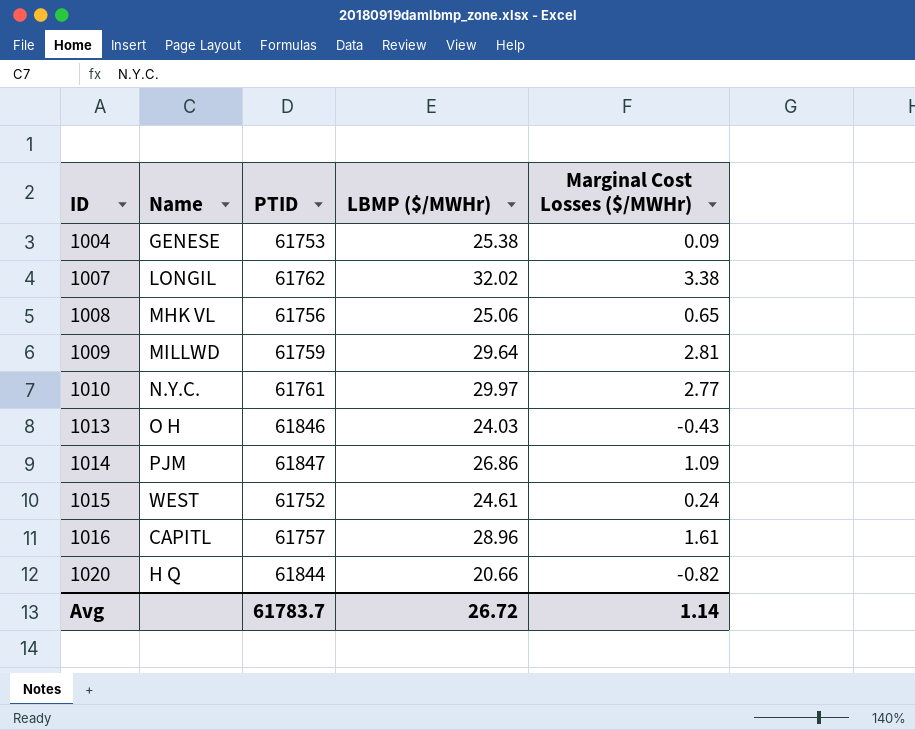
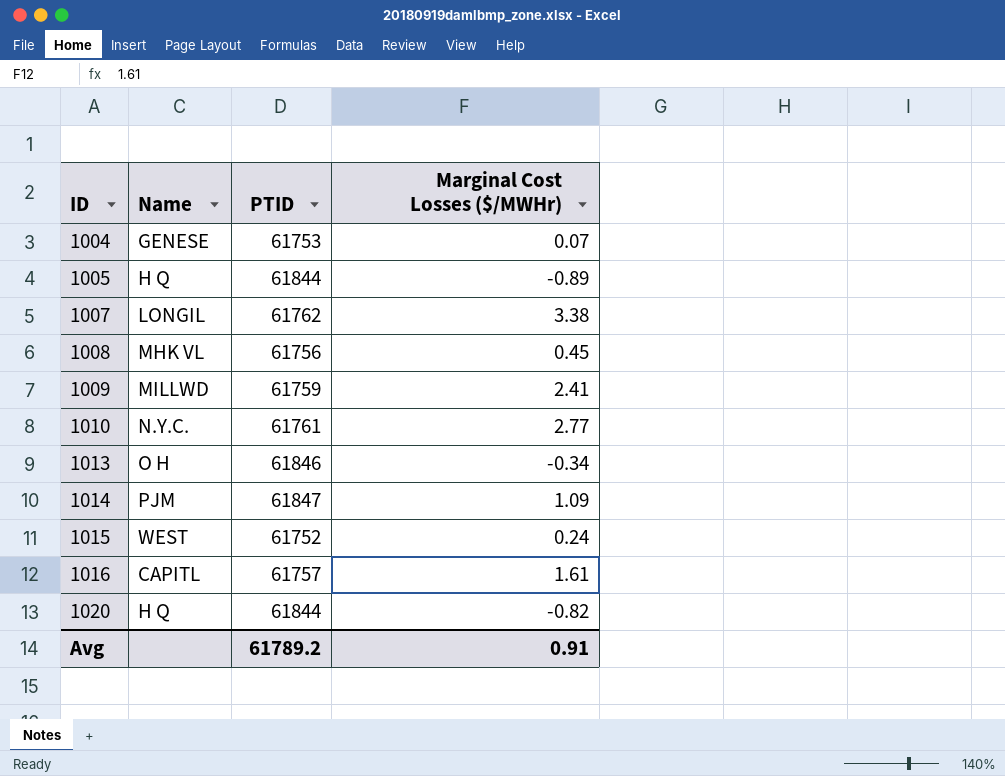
column LBMP ($/MWHr) | position: 4 -> none
1004 | Marginal Cost Losses ($/MWHr): 0.09 -> 0.07
row 1005: none -> H Q | 61844 | -0.89
1008 | Marginal Cost Losses ($/MWHr): 0.65 -> 0.45
1009 | Marginal Cost Losses ($/MWHr): 2.81 -> 2.41
1013 | Marginal Cost Losses ($/MWHr): -0.43 -> -0.34
Avg | PTID: 61783.7 -> 61789.2
Avg | Marginal Cost Losses ($/MWHr): 1.14 -> 0.91

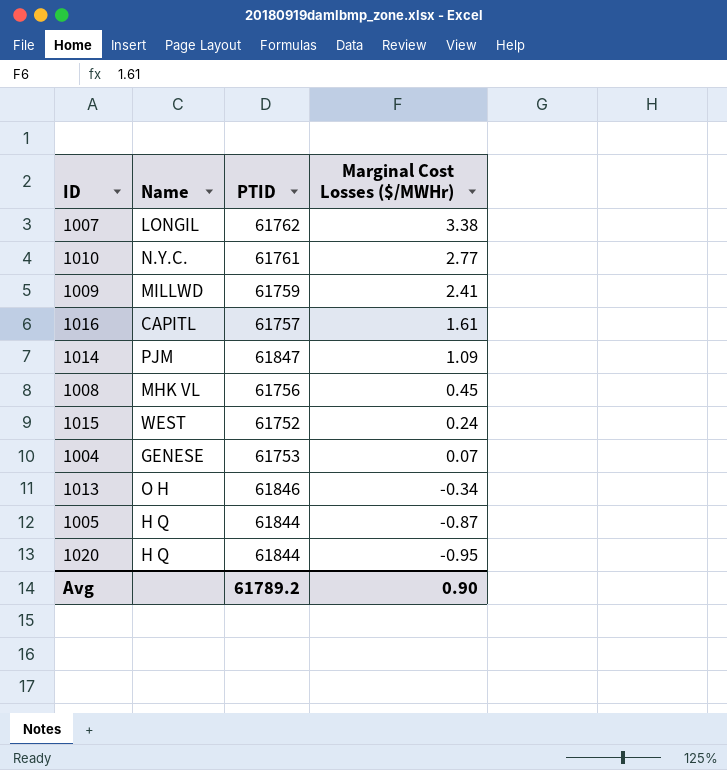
row order: ID ascending -> Marginal Cost Losses ($/MWHr) descending
1005 | Marginal Cost Losses ($/MWHr): -0.89 -> -0.87
1020 | Marginal Cost Losses ($/MWHr): -0.82 -> -0.95
Avg | Marginal Cost Losses ($/MWHr): 0.91 -> 0.90

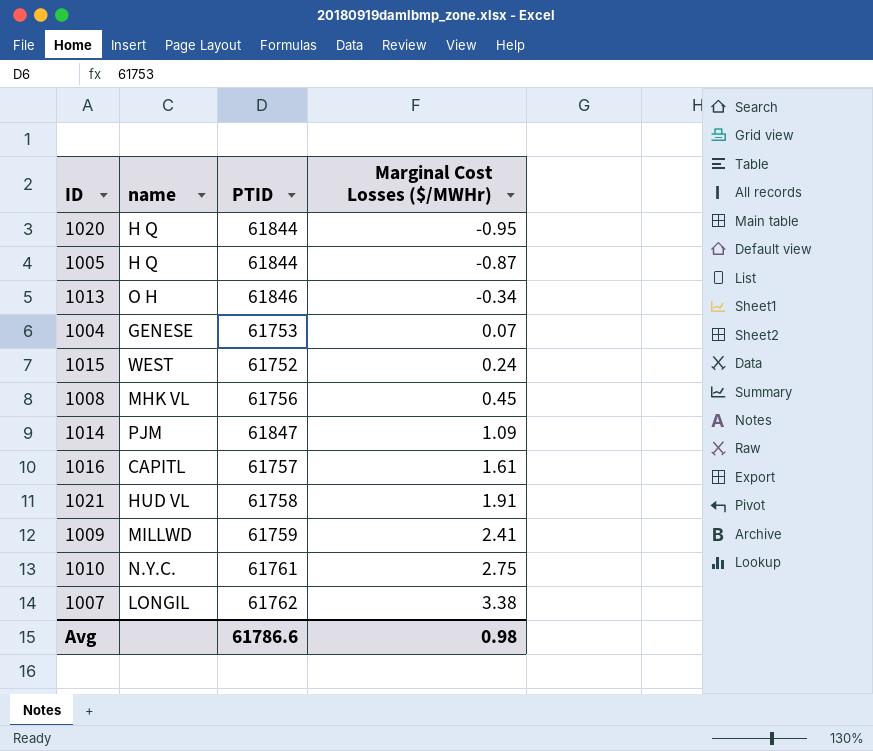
row order: Marginal Cost Losses ($/MWHr) descending -> Marginal Cost Losses ($/MWHr) ascending
column name: Name -> name
row 1021: none -> HUD VL | 61758 | 1.91
1010 | Marginal Cost Losses ($/MWHr): 2.77 -> 2.75
Avg | PTID: 61789.2 -> 61786.6
Avg | Marginal Cost Losses ($/MWHr): 0.90 -> 0.98

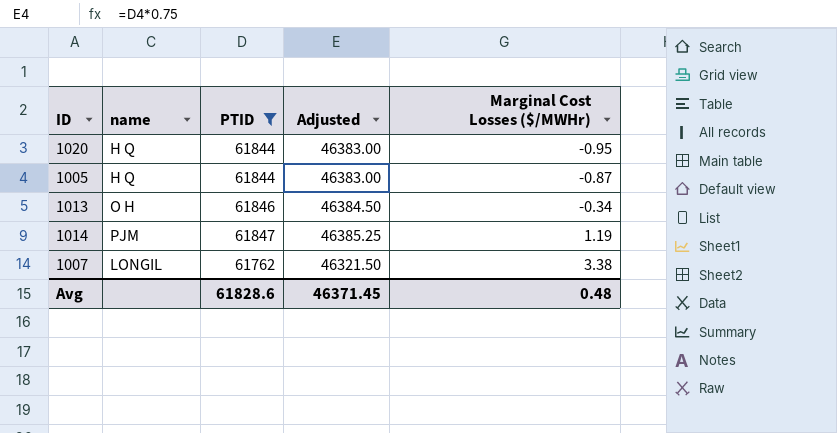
filter: none -> PTID >= 61762
column Adjusted | formula: none -> [PTID] * 0.75
1014 | Marginal Cost Losses ($/MWHr): 1.09 -> 1.19
Avg | PTID: 61786.6 -> 61828.6
Avg | Marginal Cost Losses ($/MWHr): 0.98 -> 0.48

